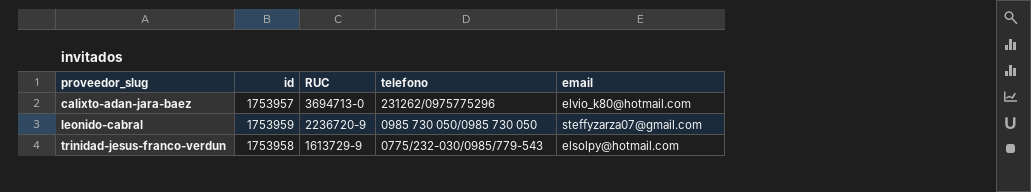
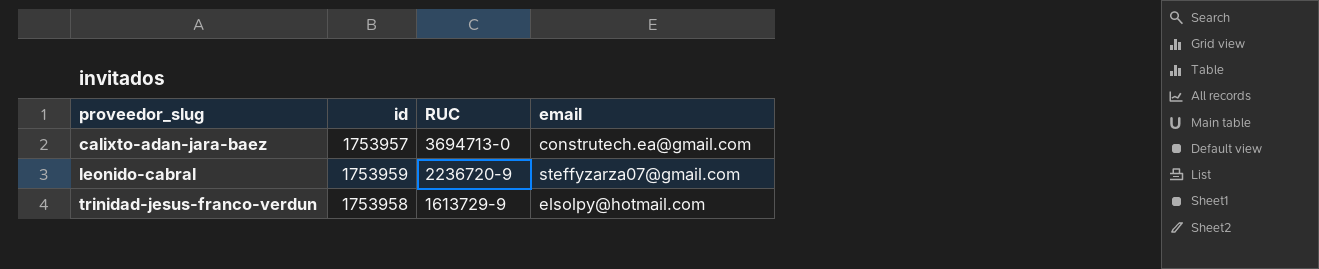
column telefono | position: 4 -> none
calixto-adan-jara-baez | email: elvio_k80@hotmail.com -> construtech.ea@gmail.com

